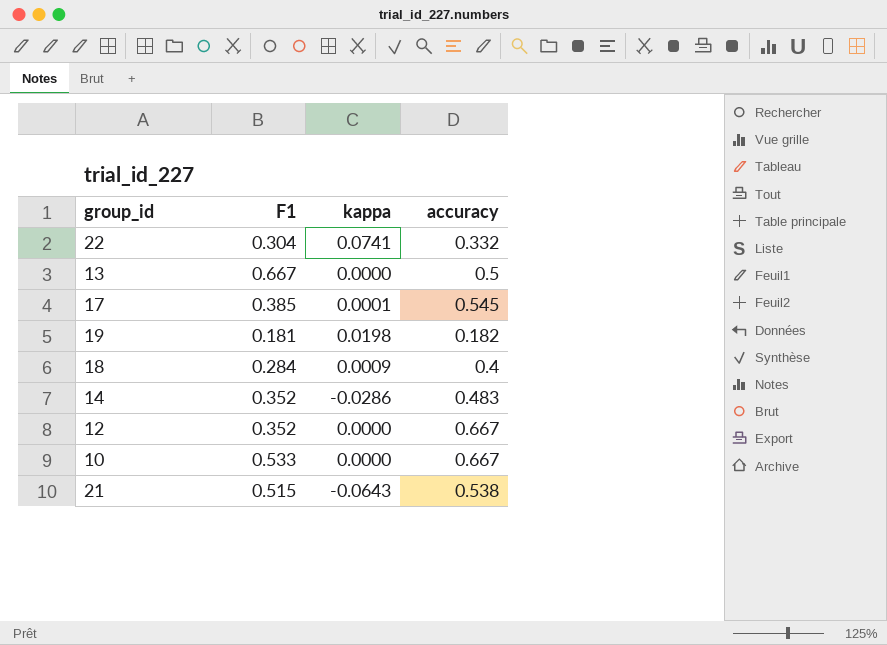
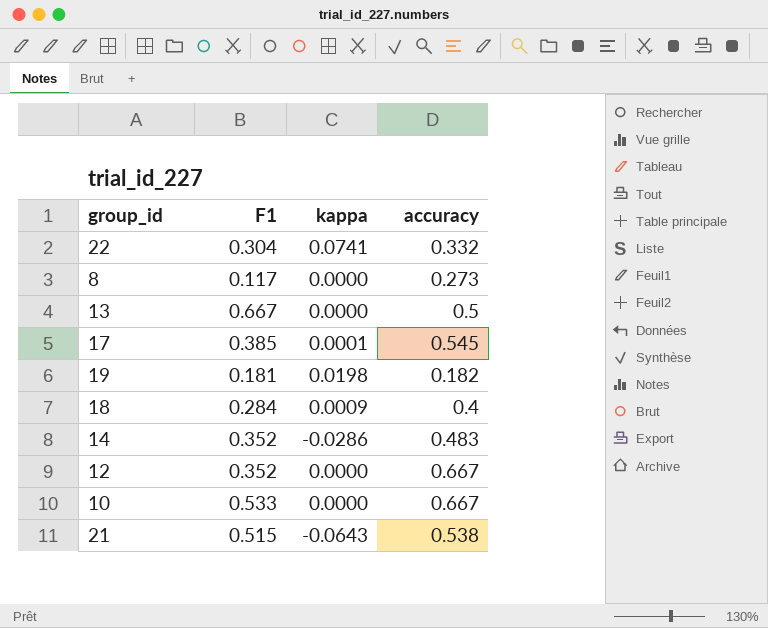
row 8: none -> 0.117 | 0.0000 | 0.273

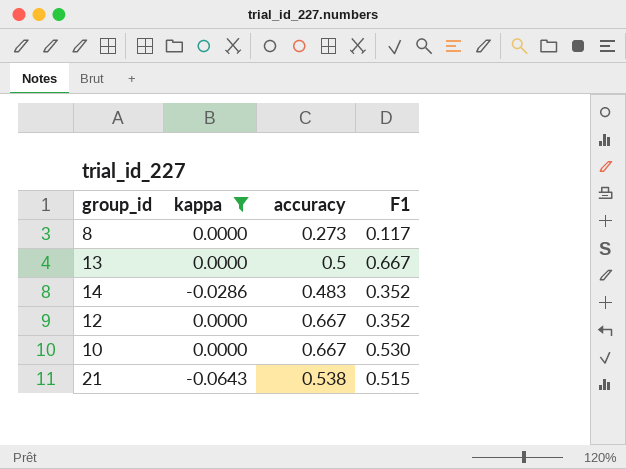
filter: none -> kappa <= 0.0000
column F1 | position: 2 -> 4
10 | F1: 0.533 -> 0.530

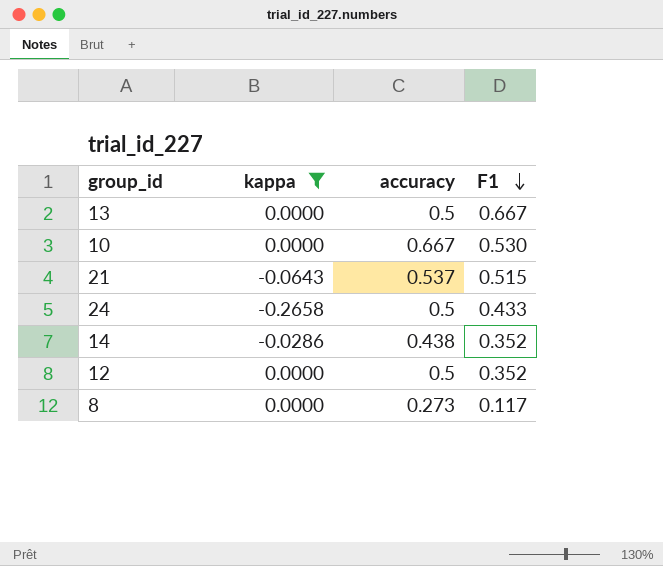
row order: none -> F1 descending
21 | accuracy: 0.538 -> 0.537
row 24: none -> -0.2658 | 0.5 | 0.433
14 | accuracy: 0.483 -> 0.438
12 | accuracy: 0.667 -> 0.5

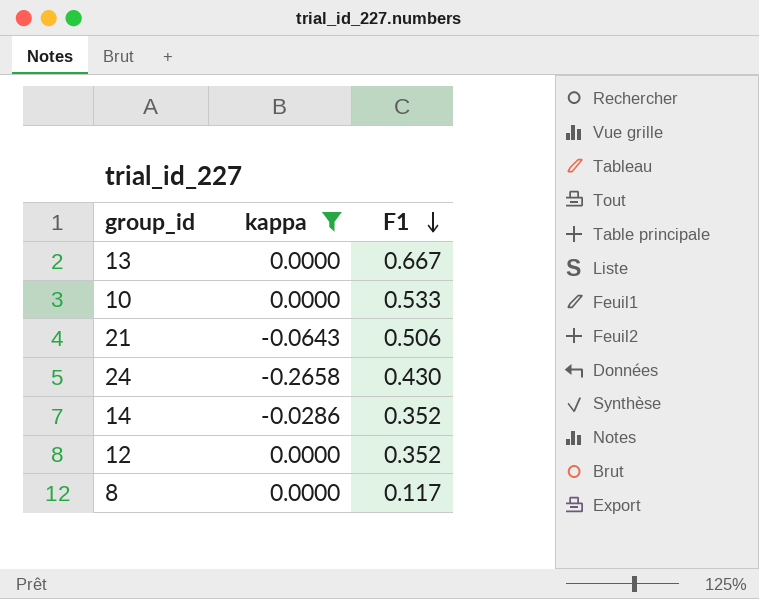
column accuracy | position: 3 -> none
10 | F1: 0.530 -> 0.533
21 | F1: 0.515 -> 0.506
24 | F1: 0.433 -> 0.430

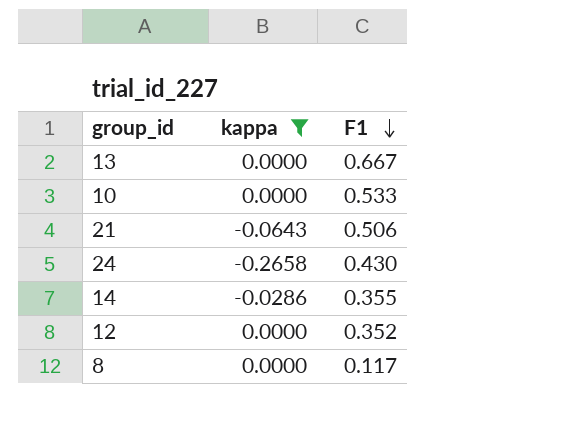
14 | F1: 0.352 -> 0.355

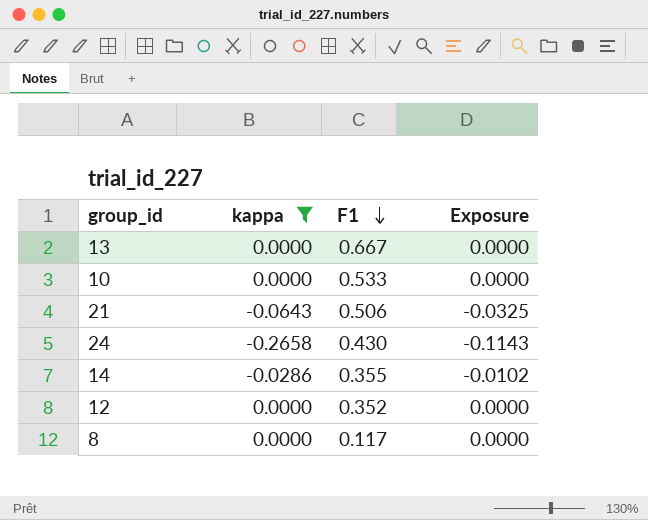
column Exposure | formula: none -> [kappa] * [F1]

